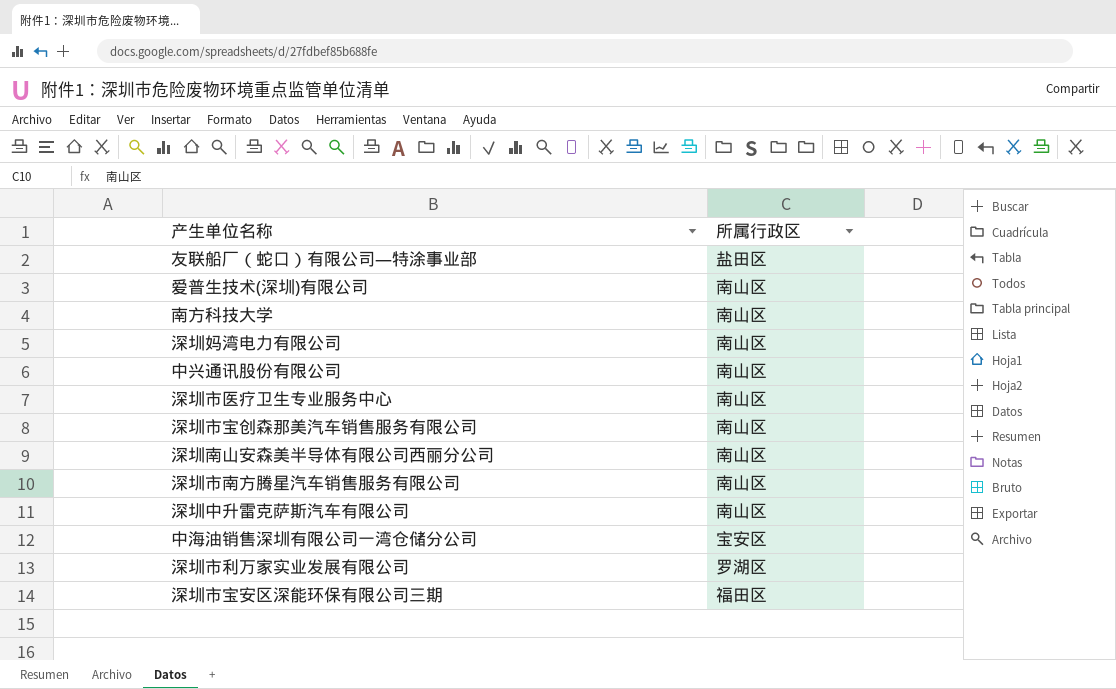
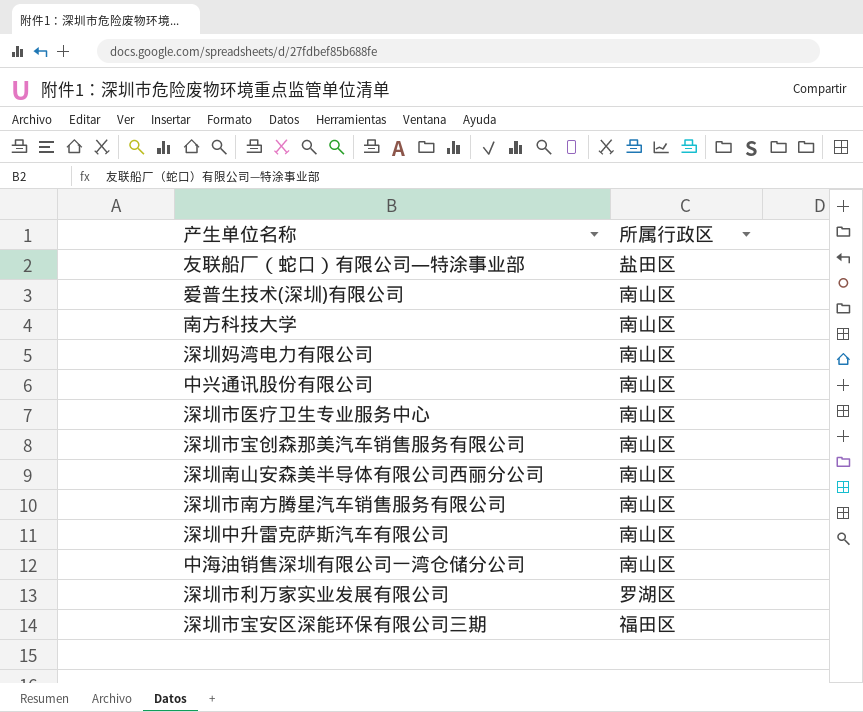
中海油销售深圳有限公司一湾仓储分公司 | 所属行政区: 宝安区 -> 南山区

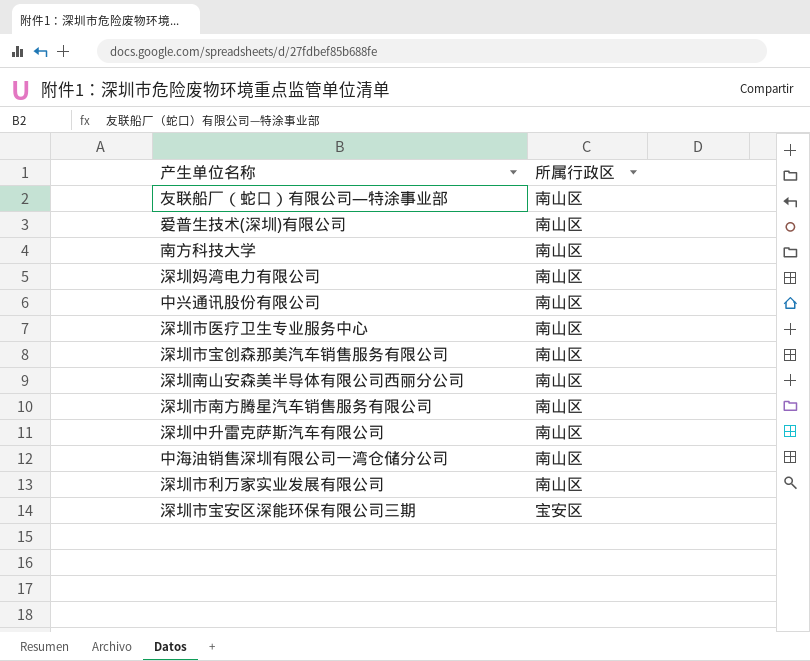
友联船厂（蛇口）有限公司—特涂事业部 | 所属行政区: 盐田区 -> 南山区
深圳市利万家实业发展有限公司 | 所属行政区: 罗湖区 -> 南山区
深圳市宝安区深能环保有限公司三期 | 所属行政区: 福田区 -> 宝安区

